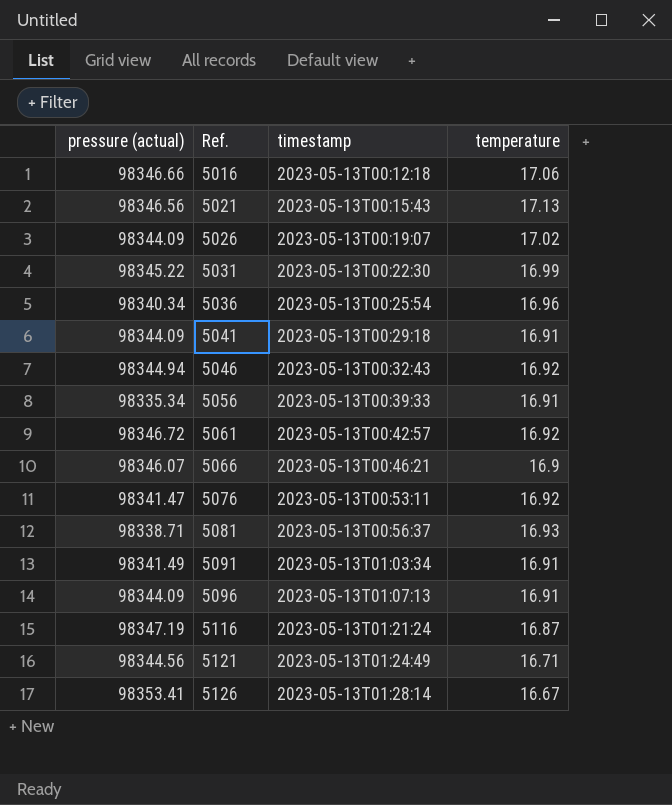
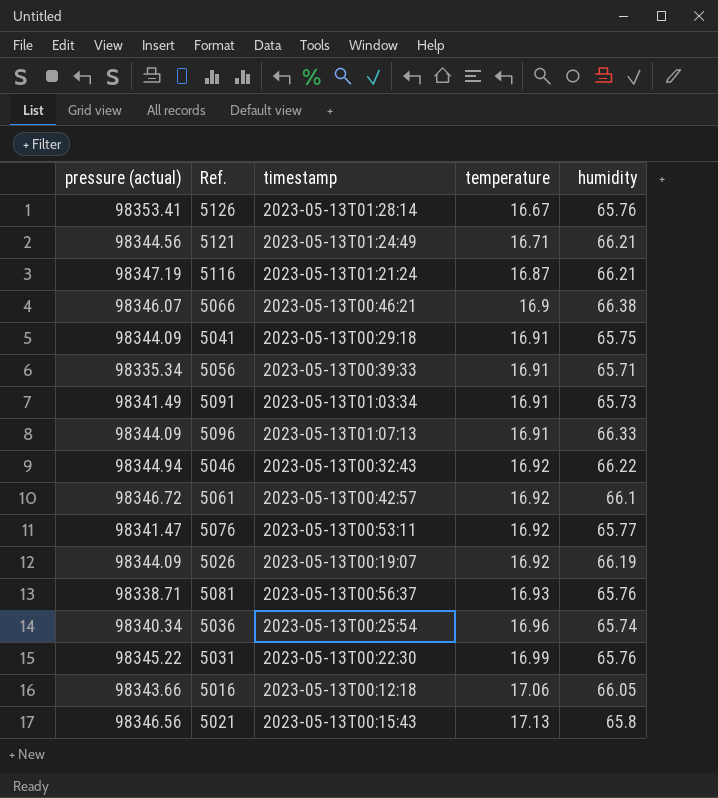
row order: Ref. ascending -> temperature ascending
column humidity | position: none -> 5
5026 | temperature: 17.02 -> 16.92
5016 | pressure (actual): 98346.66 -> 98343.66

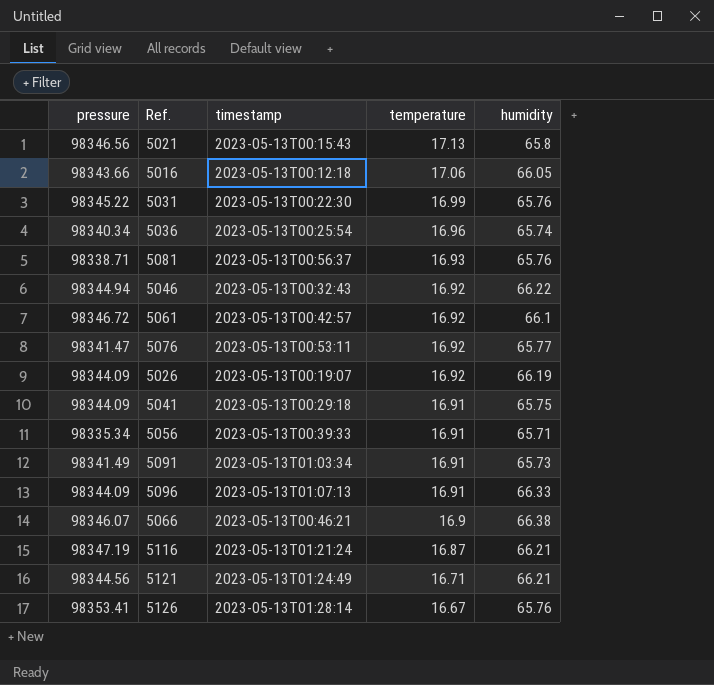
row order: temperature ascending -> temperature descending
column name: pressure (actual) -> pressure

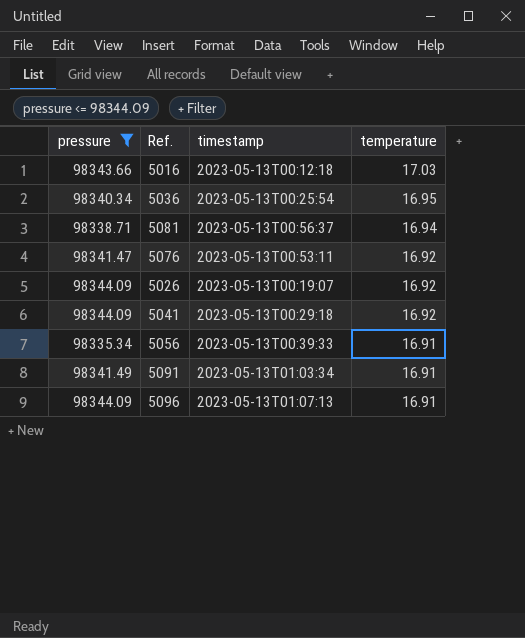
filter: none -> pressure <= 98344.09
column humidity | position: 5 -> none
5016 | temperature: 17.06 -> 17.03
5036 | temperature: 16.96 -> 16.95
5081 | temperature: 16.93 -> 16.94
5041 | temperature: 16.91 -> 16.92

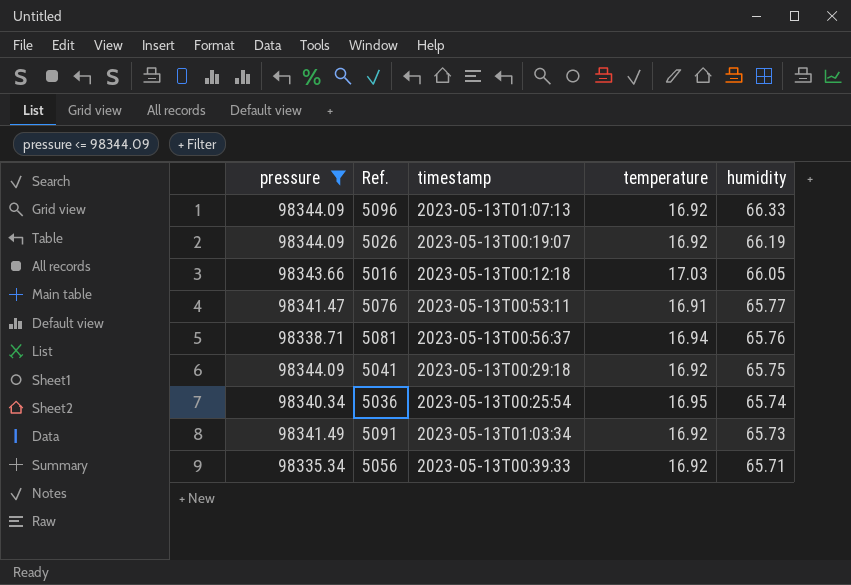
row order: temperature descending -> humidity descending
column humidity | position: none -> 5
5096 | temperature: 16.91 -> 16.92
5076 | temperature: 16.92 -> 16.91
5091 | temperature: 16.91 -> 16.92
5056 | temperature: 16.91 -> 16.92

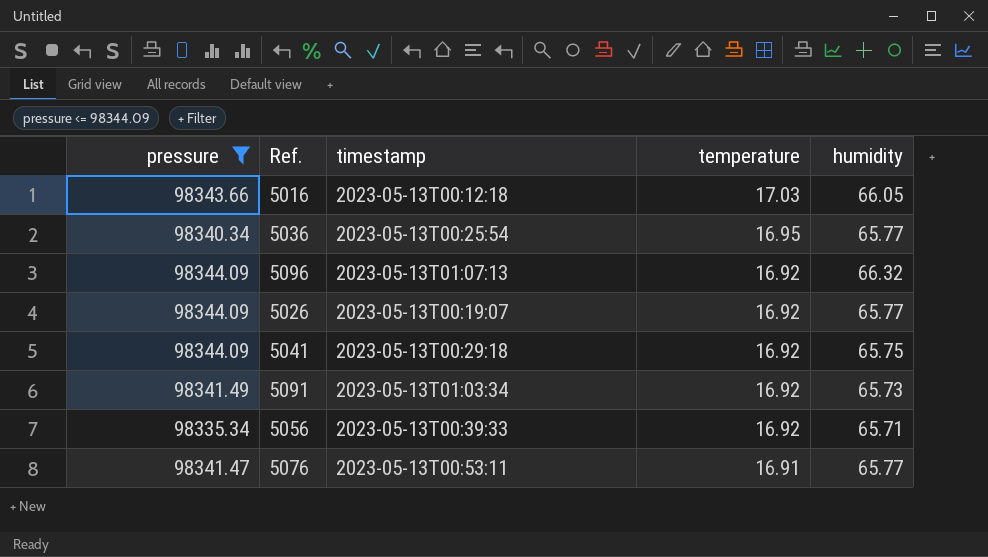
row order: humidity descending -> temperature descending
row 5081: 98338.71 | 2023-05-13T00:56:37 | 16.94 | 65.76 -> none
5036 | humidity: 65.74 -> 65.77
5096 | humidity: 66.33 -> 66.32
5026 | humidity: 66.19 -> 65.77

